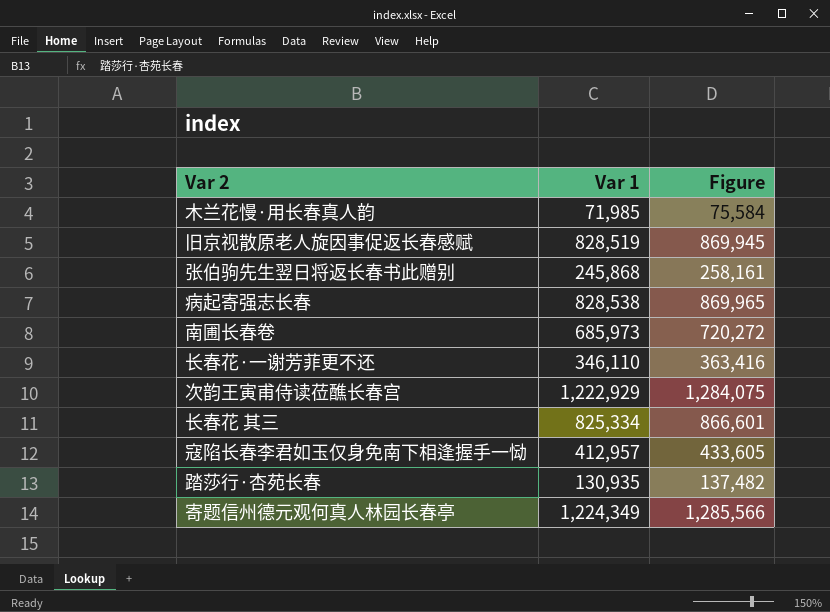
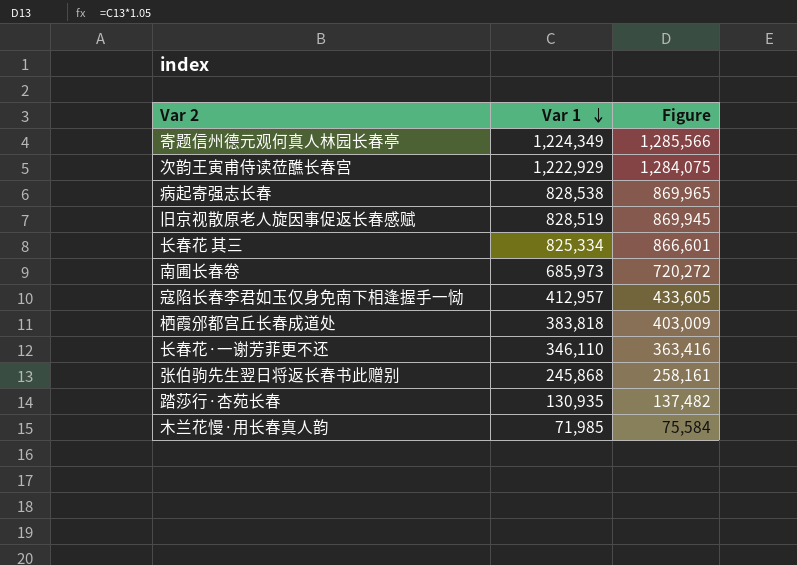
row order: none -> Var 1 descending
row 栖霞邠都宫丘长春成道处: none -> 383,818 | 403,009

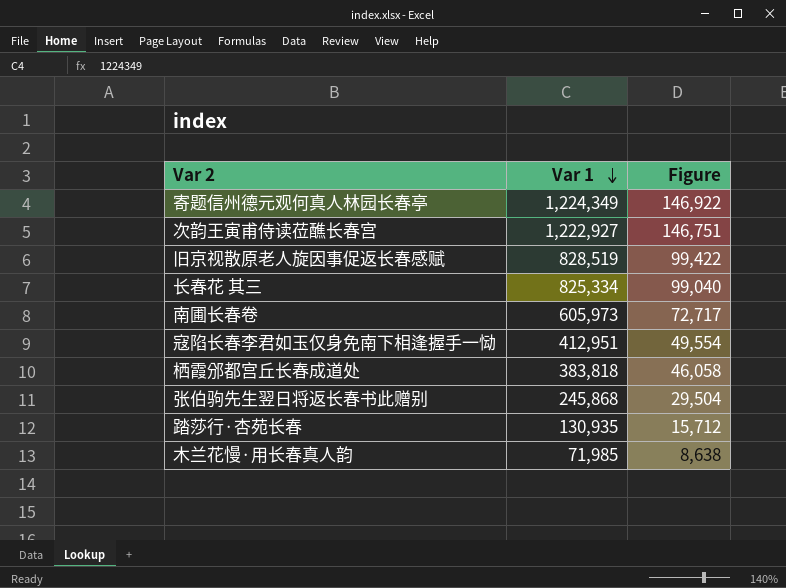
column Figure | formula: [Var 1] * 1.05 -> [Var 1] * 0.12
row 病起寄强志长春: 828,538 | 869,965 -> none
row 长春花·一谢芳菲更不还: 346,110 | 363,416 -> none
次韵王寅甫侍读莅醮长春宫 | Var 1: 1,222,929 -> 1,222,927
南圃长春卷 | Var 1: 685,973 -> 605,973
寇陷长春李君如玉仅身免南下相逢握手一恸 | Var 1: 412,957 -> 412,951

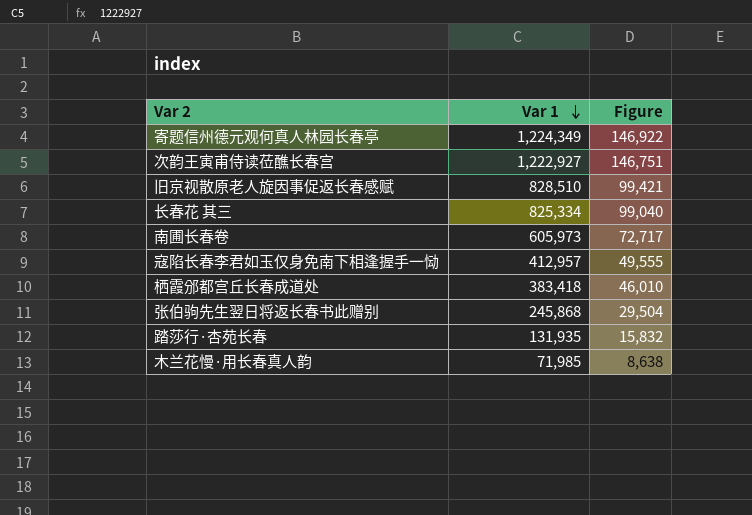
旧京视散原老人旋因事促返长春感赋 | Var 1: 828,519 -> 828,510
旧京视散原老人旋因事促返长春感赋 | Figure: 99,422 -> 99,421
寇陷长春李君如玉仅身免南下相逢握手一恸 | Var 1: 412,951 -> 412,957
寇陷长春李君如玉仅身免南下相逢握手一恸 | Figure: 49,554 -> 49,555
栖霞邠都宫丘长春成道处 | Var 1: 383,818 -> 383,418
栖霞邠都宫丘长春成道处 | Figure: 46,058 -> 46,010
踏莎行·杏苑长春 | Var 1: 130,935 -> 131,935
踏莎行·杏苑长春 | Figure: 15,712 -> 15,832

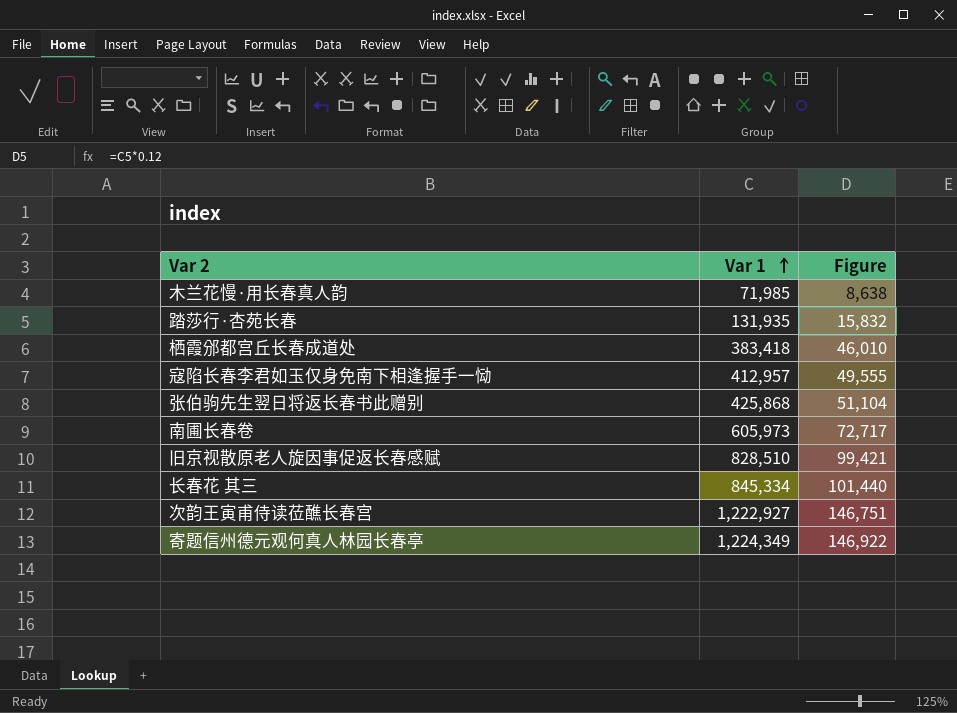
row order: Var 1 descending -> Var 1 ascending
张伯驹先生翌日将返长春书此赠别 | Var 1: 245,868 -> 425,868
张伯驹先生翌日将返长春书此赠别 | Figure: 29,504 -> 51,104
长春花 其三 | Var 1: 825,334 -> 845,334
长春花 其三 | Figure: 99,040 -> 101,440

